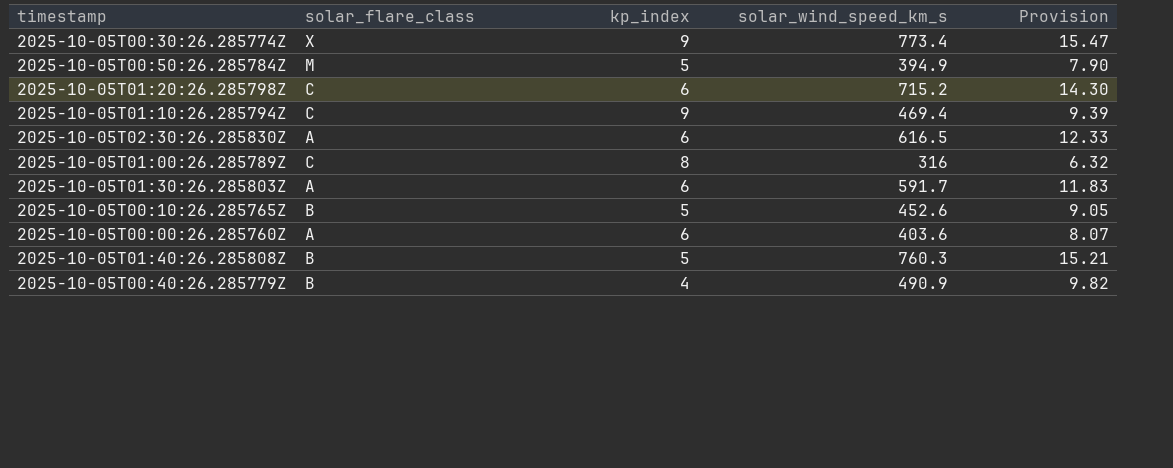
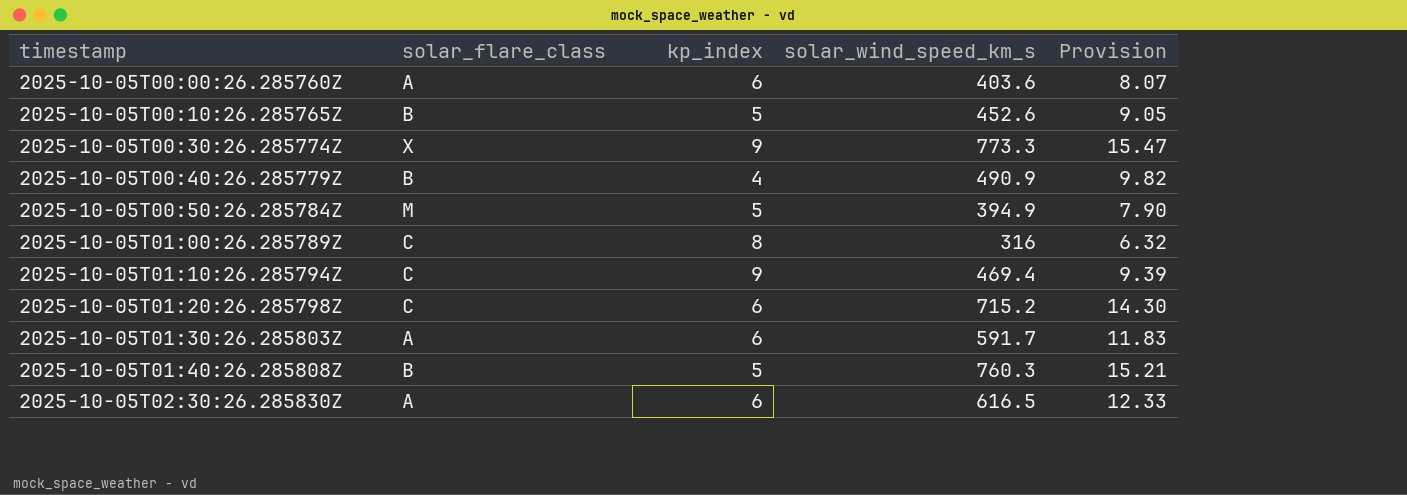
row order: none -> timestamp ascending
2025-10-05T00:30:26.285774Z | solar_wind_speed_km_s: 773.4 -> 773.3

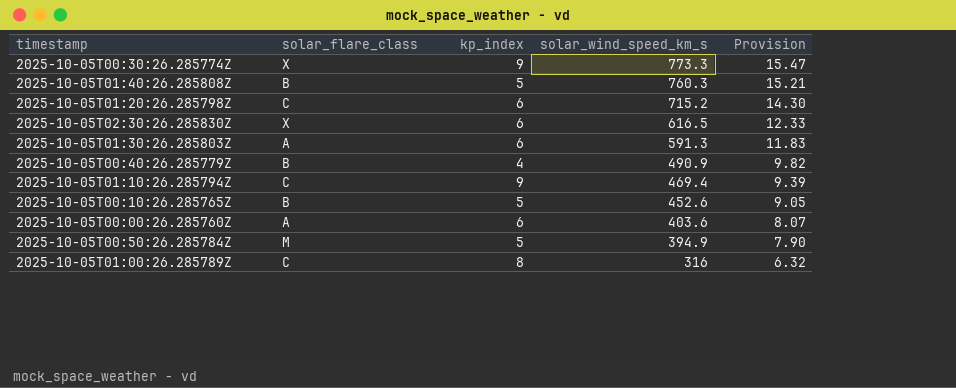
row order: timestamp ascending -> solar_wind_speed_km_s descending
2025-10-05T02:30:26.285830Z | solar_flare_class: A -> X
2025-10-05T01:30:26.285803Z | solar_wind_speed_km_s: 591.7 -> 591.3

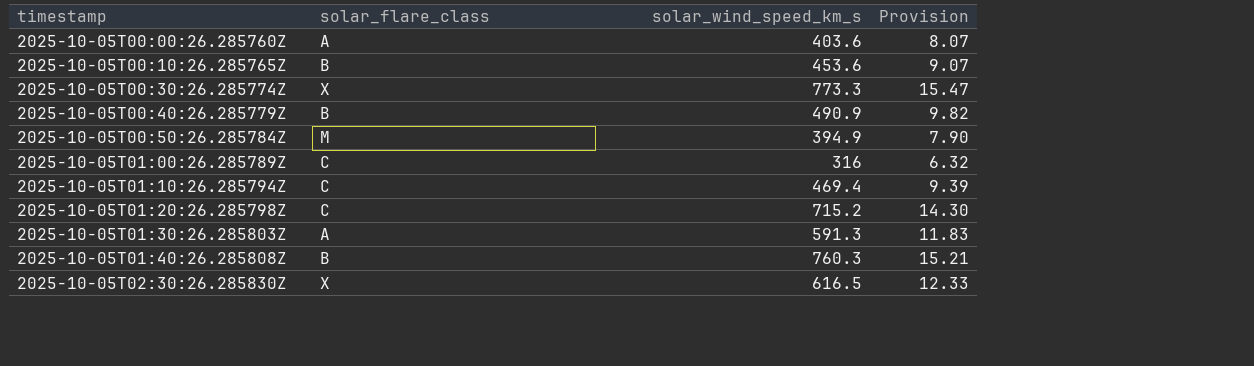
row order: solar_wind_speed_km_s descending -> timestamp ascending
column kp_index | position: 3 -> none
2025-10-05T00:10:26.285765Z | solar_wind_speed_km_s: 452.6 -> 453.6
2025-10-05T00:10:26.285765Z | Provision: 9.05 -> 9.07

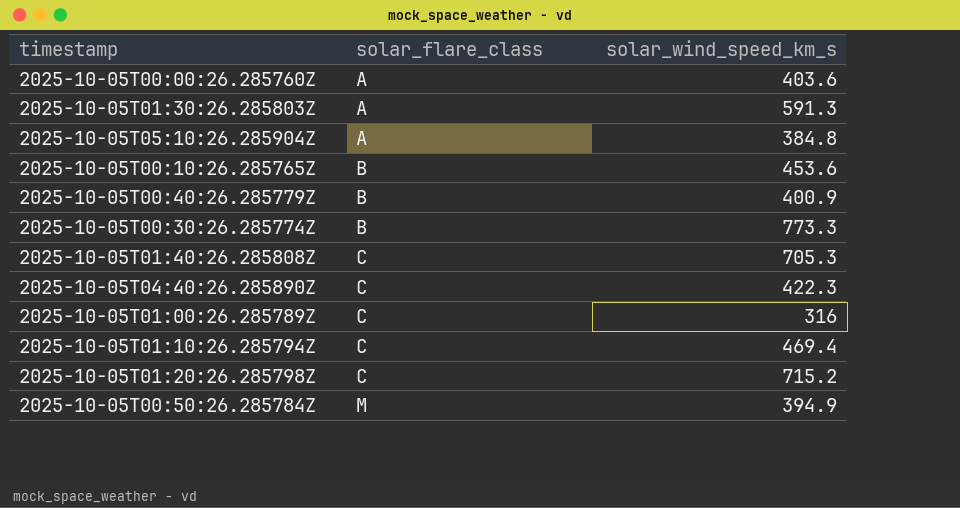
row order: timestamp ascending -> solar_flare_class ascending
column Provision | formula: [solar_wind_speed_km_s] * 0.02 -> none
row 2025-10-05T02:30:26.285830Z: X | 616.5 | 12.33 -> none
row 2025-10-05T05:10:26.285904Z: none -> A | 384.8
2025-10-05T00:40:26.285779Z | solar_wind_speed_km_s: 490.9 -> 400.9
2025-10-05T00:30:26.285774Z | solar_flare_class: X -> B
2025-10-05T01:40:26.285808Z | solar_flare_class: B -> C
2025-10-05T01:40:26.285808Z | solar_wind_speed_km_s: 760.3 -> 705.3
row 2025-10-05T04:40:26.285890Z: none -> C | 422.3

